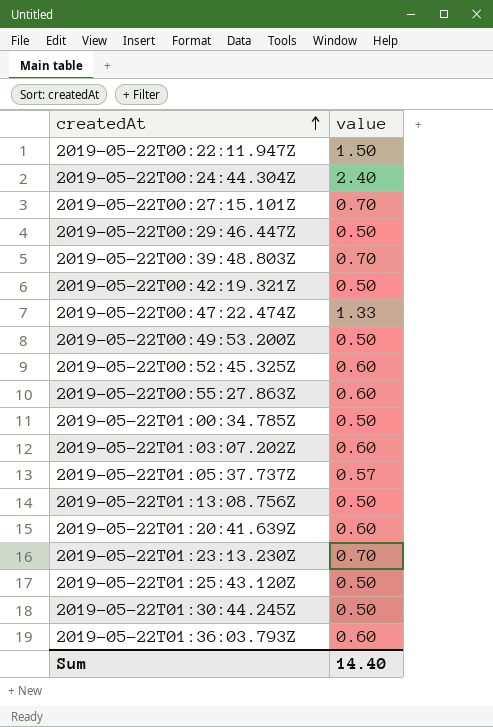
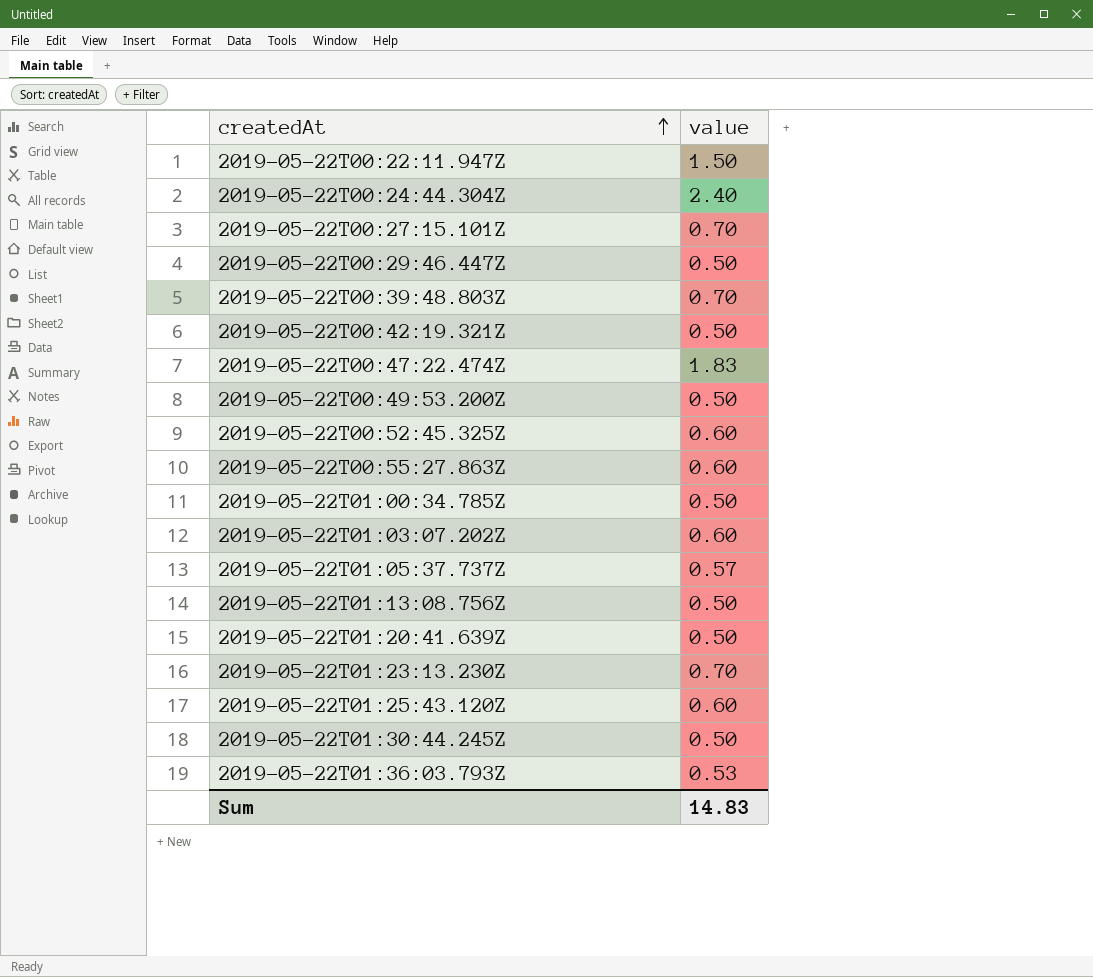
2019-05-22T00:47:22.474Z | value: 1.33 -> 1.83
2019-05-22T01:20:41.639Z | value: 0.60 -> 0.50
2019-05-22T01:25:43.120Z | value: 0.50 -> 0.60
2019-05-22T01:36:03.793Z | value: 0.60 -> 0.53
Sum | value: 14.40 -> 14.83

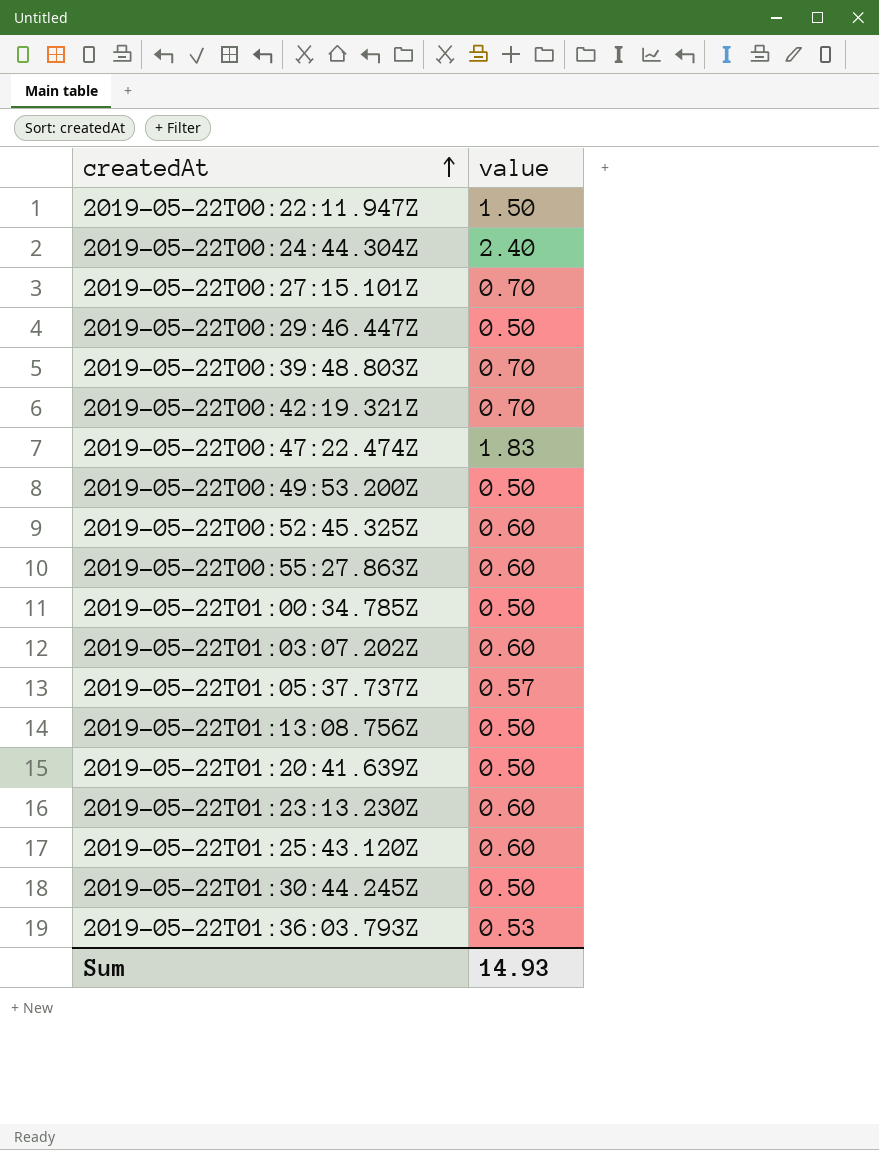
2019-05-22T00:42:19.321Z | value: 0.50 -> 0.70
2019-05-22T01:23:13.230Z | value: 0.70 -> 0.60
Sum | value: 14.83 -> 14.93

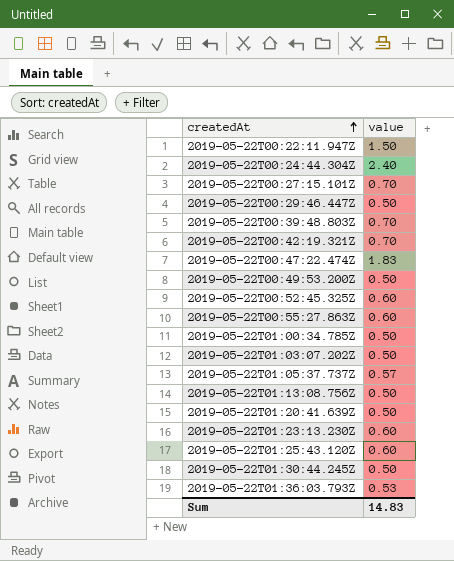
2019-05-22T01:03:07.202Z | value: 0.60 -> 0.50
Sum | value: 14.93 -> 14.83

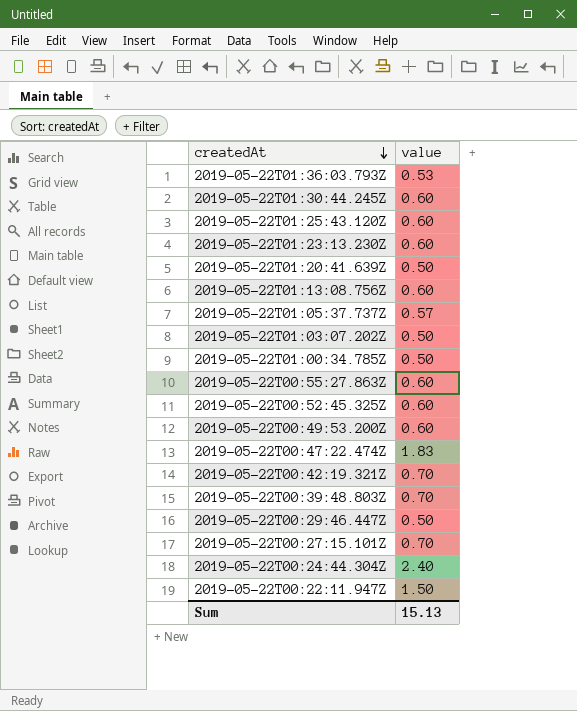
row order: createdAt ascending -> createdAt descending
2019-05-22T01:30:44.245Z | value: 0.50 -> 0.60
2019-05-22T01:13:08.756Z | value: 0.50 -> 0.60
2019-05-22T00:49:53.200Z | value: 0.50 -> 0.60
Sum | value: 14.83 -> 15.13

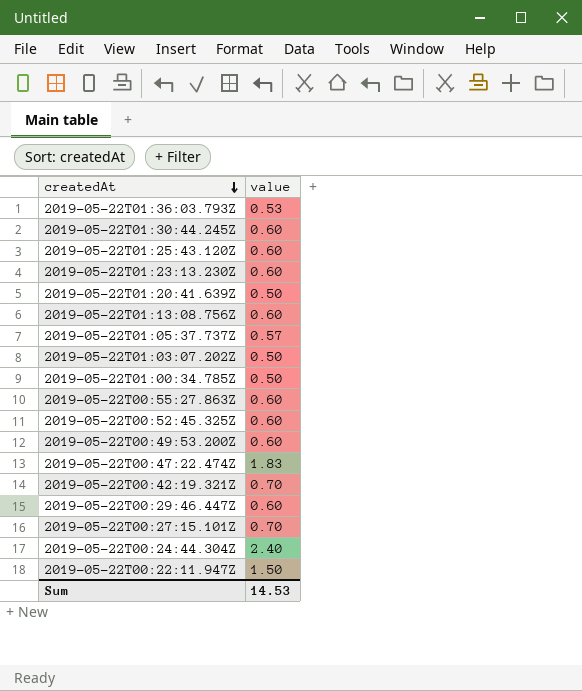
row 2019-05-22T00:39:48.803Z: 0.70 -> none
2019-05-22T00:29:46.447Z | value: 0.50 -> 0.60
Sum | value: 15.13 -> 14.53

